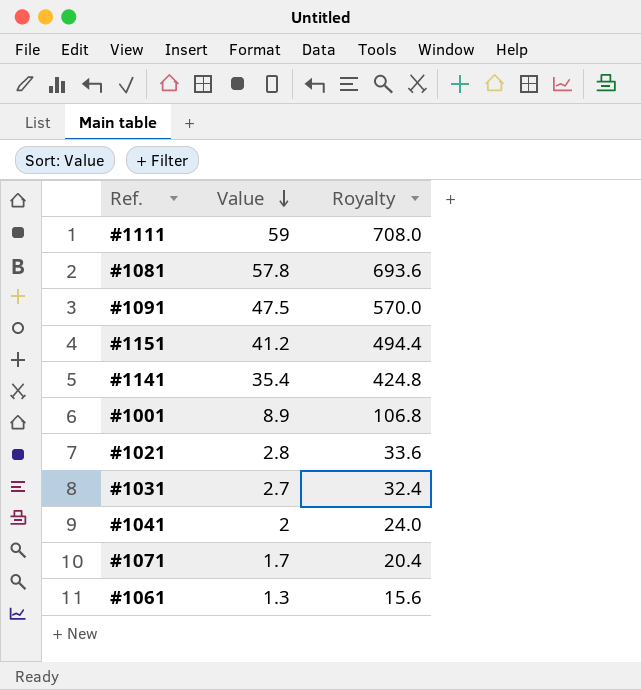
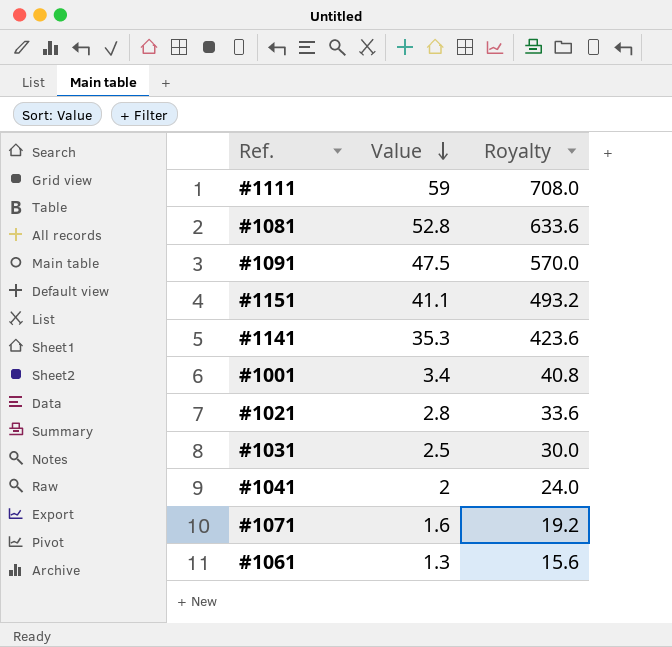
#1081 | Value: 57.8 -> 52.8
#1081 | Royalty: 693.6 -> 633.6
#1151 | Value: 41.2 -> 41.1
#1151 | Royalty: 494.4 -> 493.2
#1141 | Value: 35.4 -> 35.3
#1141 | Royalty: 424.8 -> 423.6
#1001 | Value: 8.9 -> 3.4
#1001 | Royalty: 106.8 -> 40.8
#1031 | Value: 2.7 -> 2.5
#1031 | Royalty: 32.4 -> 30.0
#1071 | Value: 1.7 -> 1.6
#1071 | Royalty: 20.4 -> 19.2

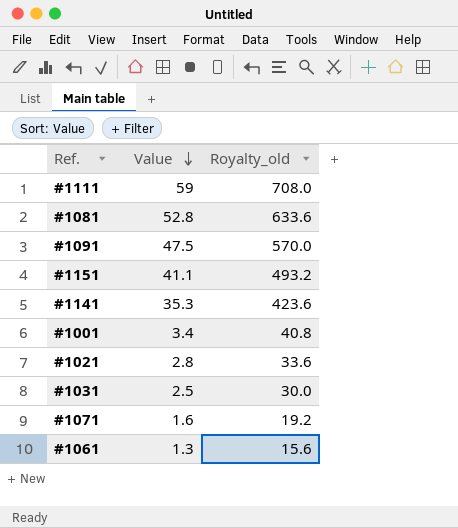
column name: Royalty -> Royalty_old
row #1041: 2 | 24.0 -> none

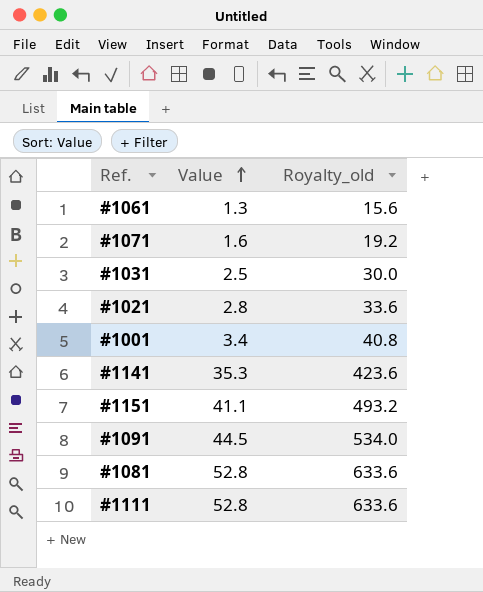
row order: Value descending -> Value ascending
#1091 | Value: 47.5 -> 44.5
#1091 | Royalty_old: 570.0 -> 534.0
#1111 | Value: 59 -> 52.8
#1111 | Royalty_old: 708.0 -> 633.6

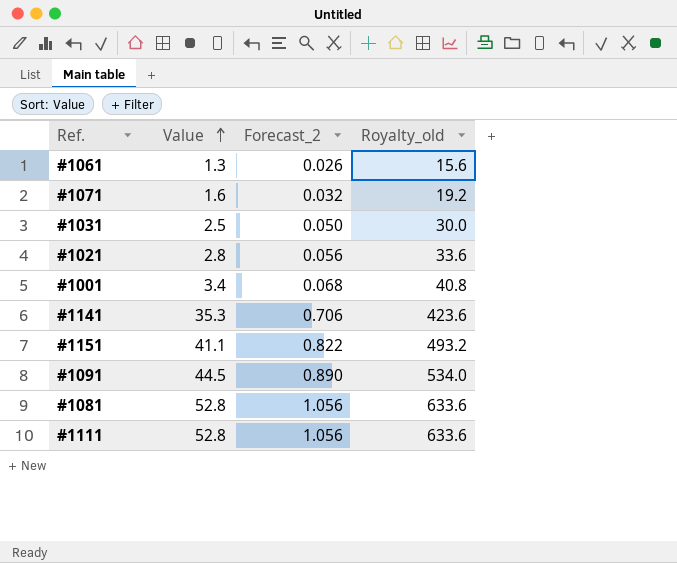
column Forecast_2 | formula: none -> [Value] * 0.02

